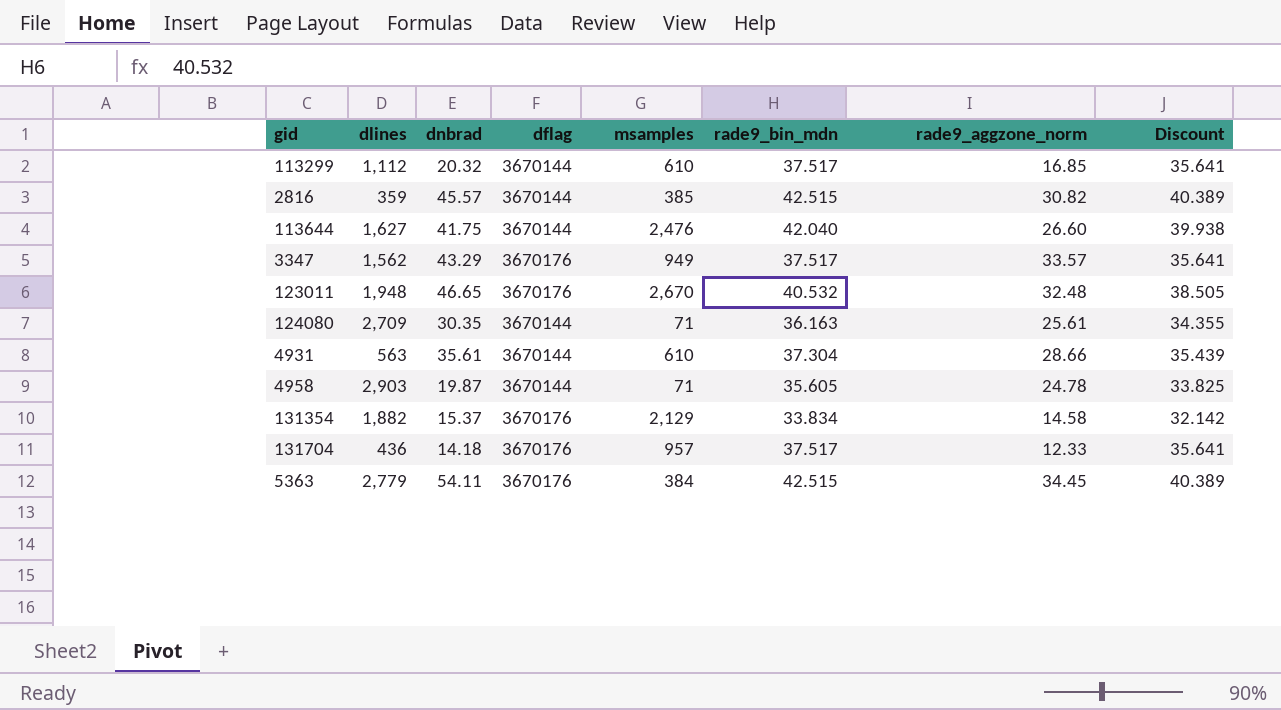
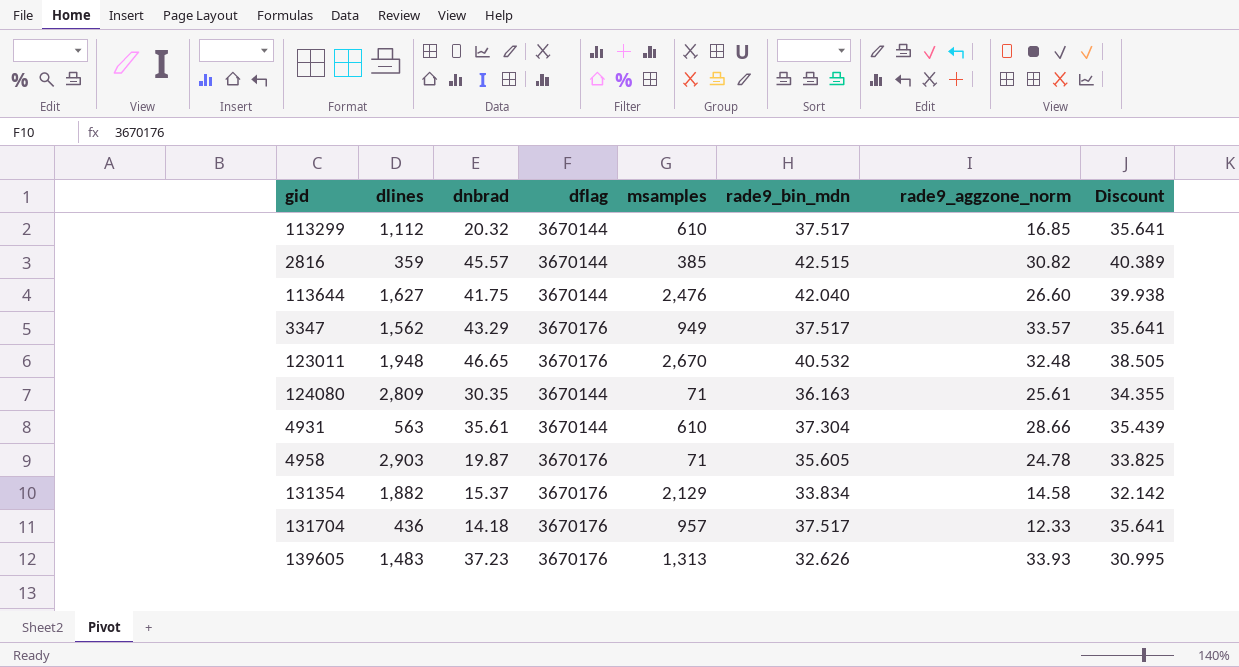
row 5363: 2,779 | 54.11 | 3670176 | 384 | 42.515 | 34.45 | 40.389 -> none
124080 | dlines: 2,709 -> 2,809
4958 | dflag: 3670144 -> 3670176
row 139605: none -> 1,483 | 37.23 | 3670176 | 1,313 | 32.626 | 33.93 | 30.995

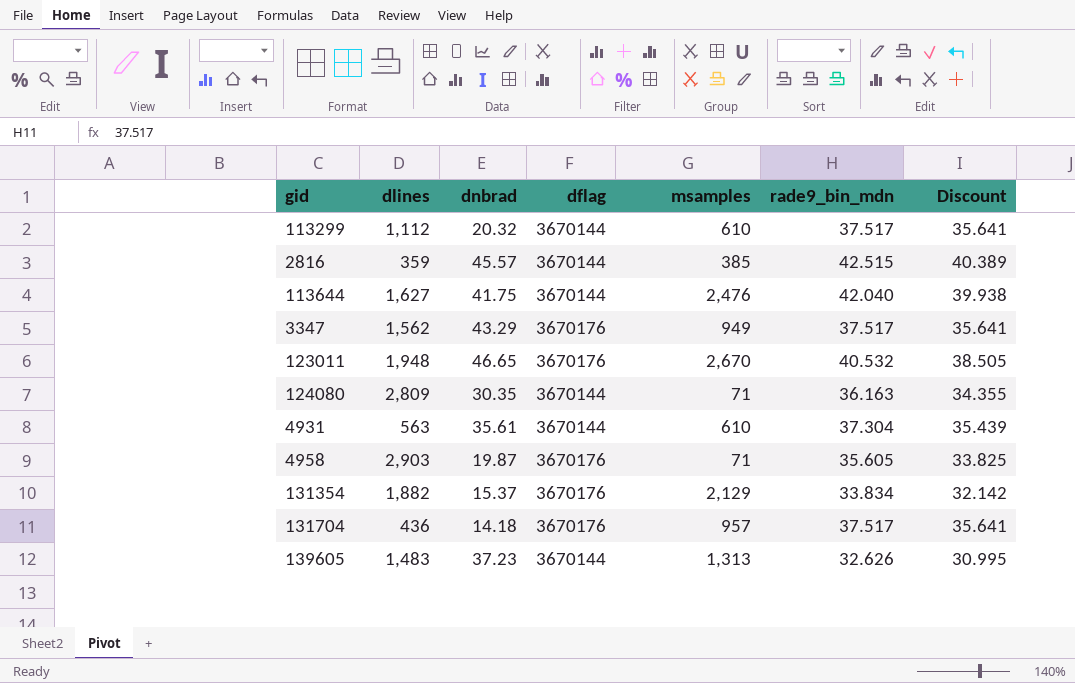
column rade9_aggzone_norm | position: 7 -> none
139605 | dflag: 3670176 -> 3670144

